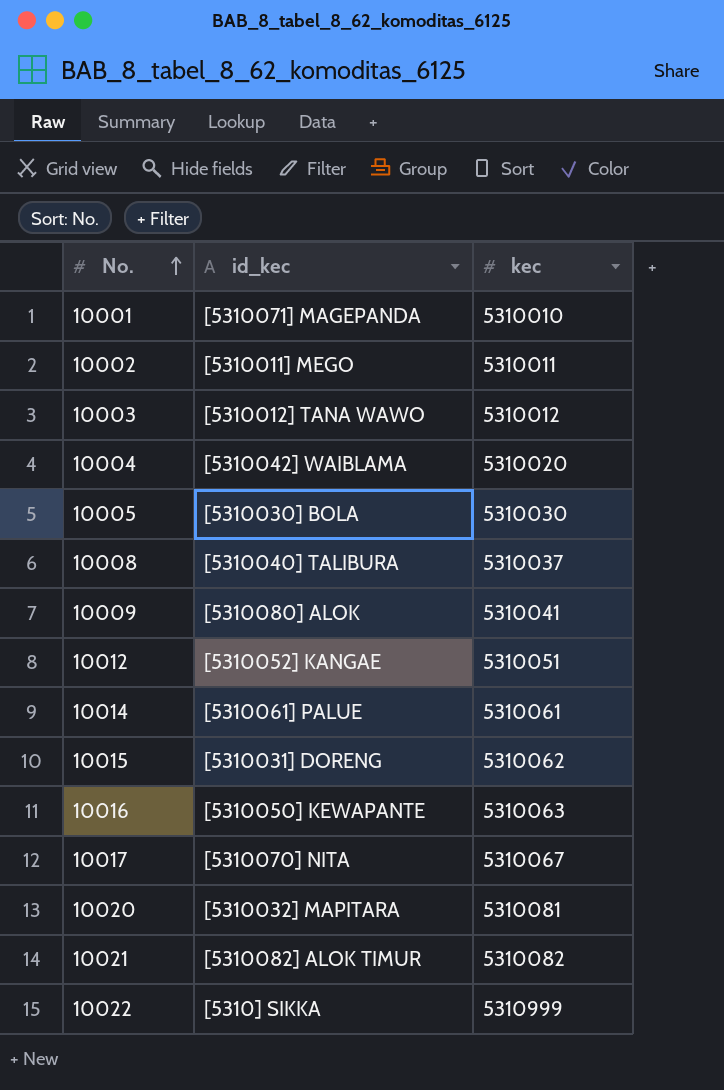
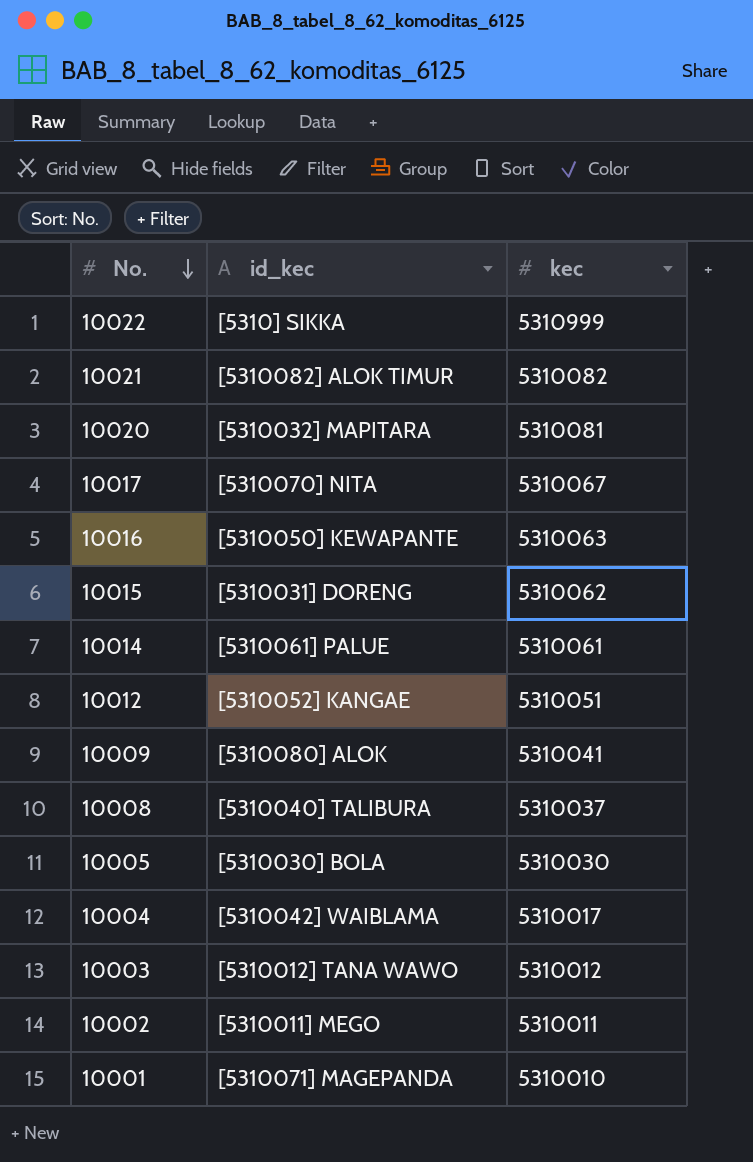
row order: No. ascending -> No. descending
10004 | kec: 5310020 -> 5310017

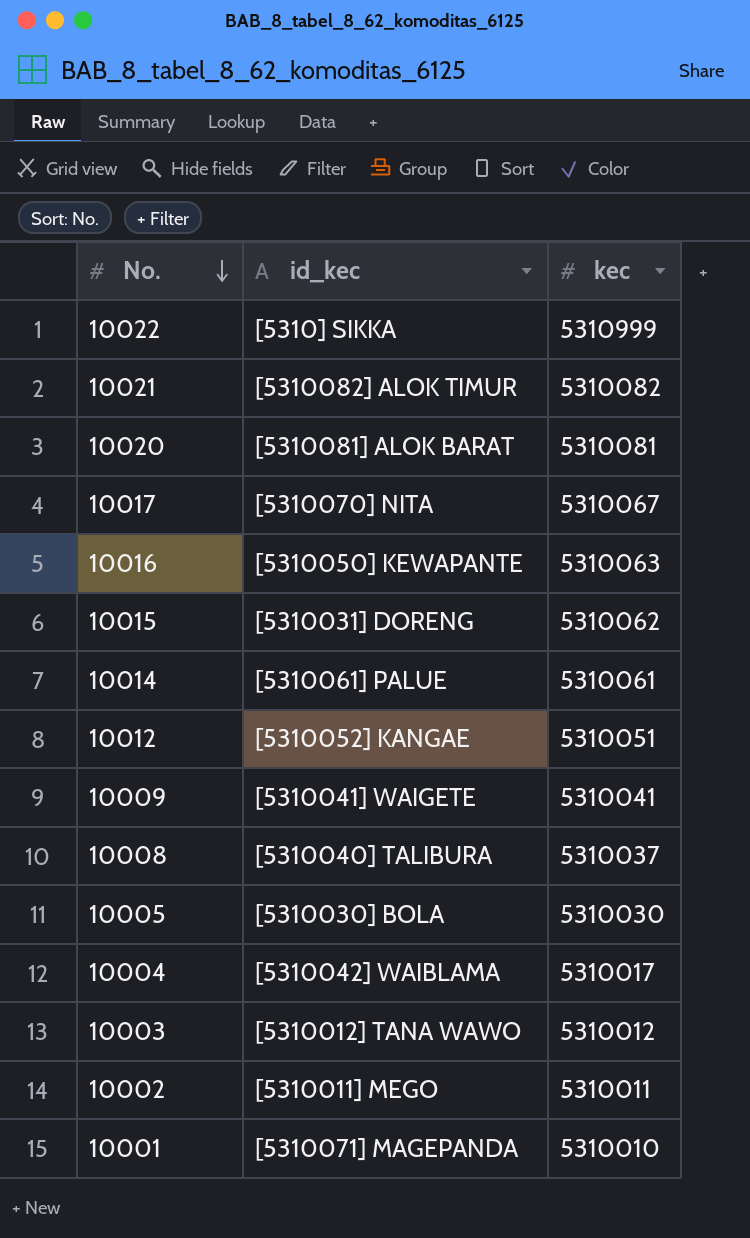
10020 | id_kec: [5310032] MAPITARA -> [5310081] ALOK BARAT
10009 | id_kec: [5310080] ALOK -> [5310041] WAIGETE

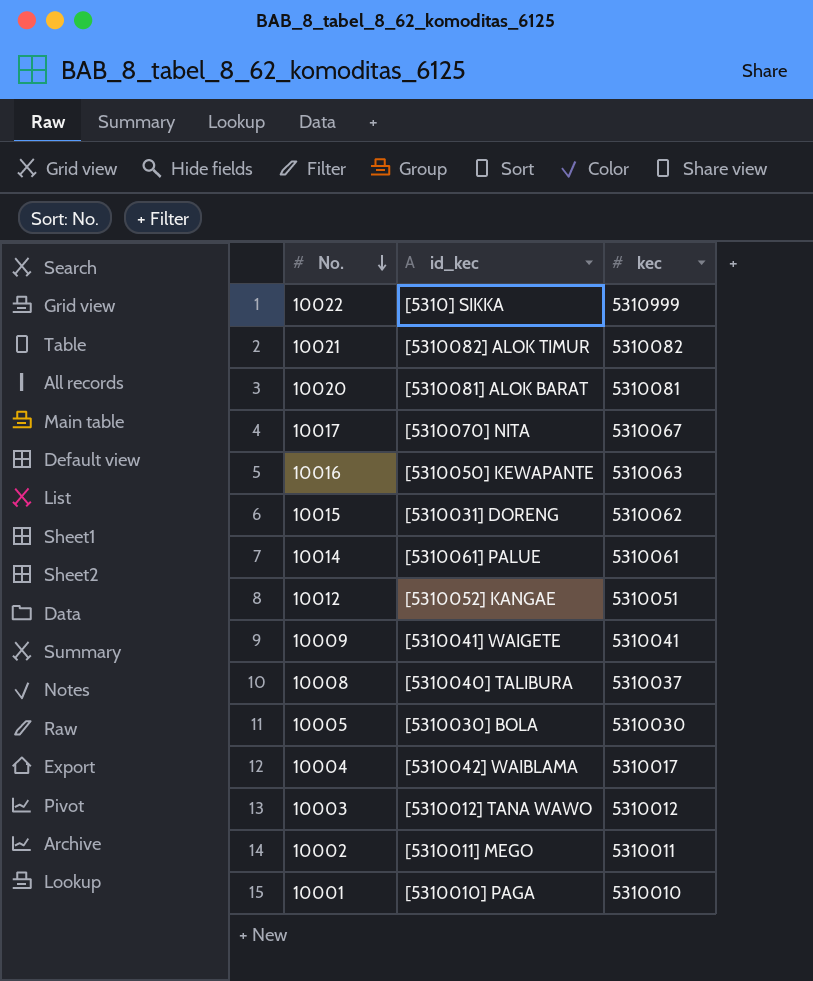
10001 | id_kec: [5310071] MAGEPANDA -> [5310010] PAGA

